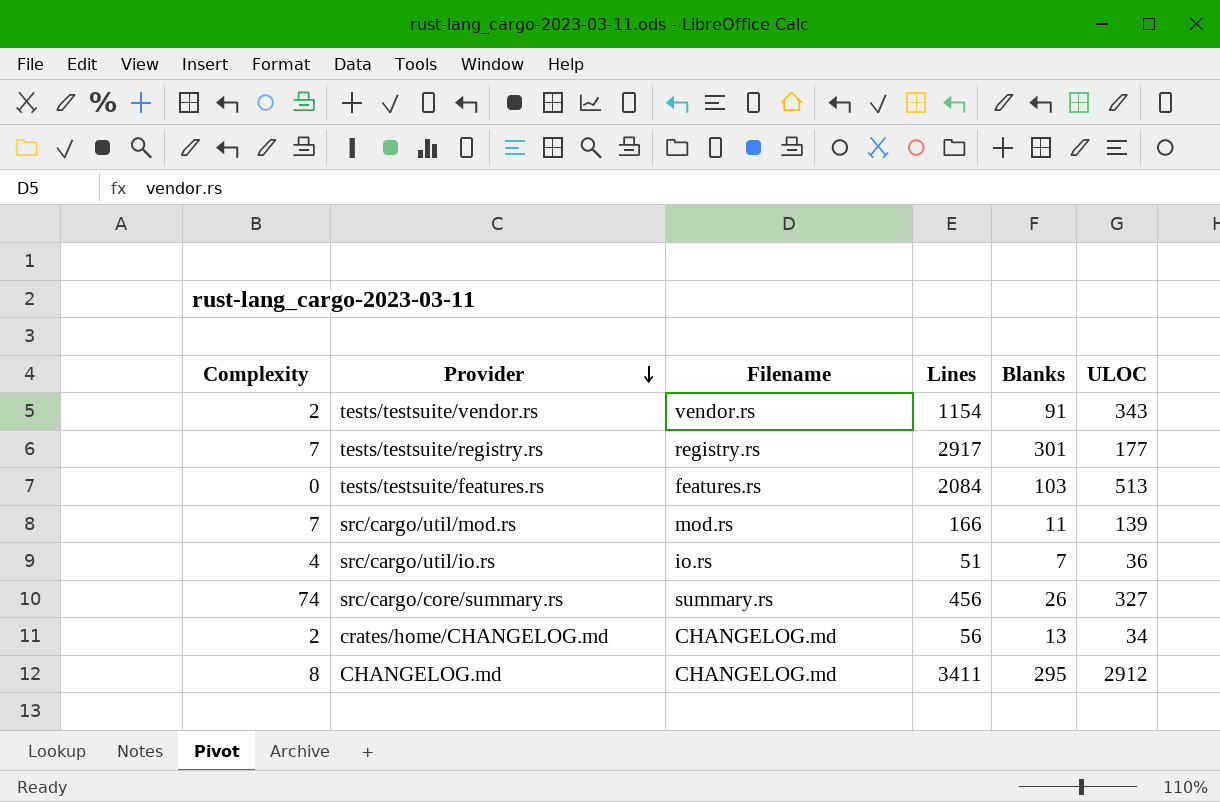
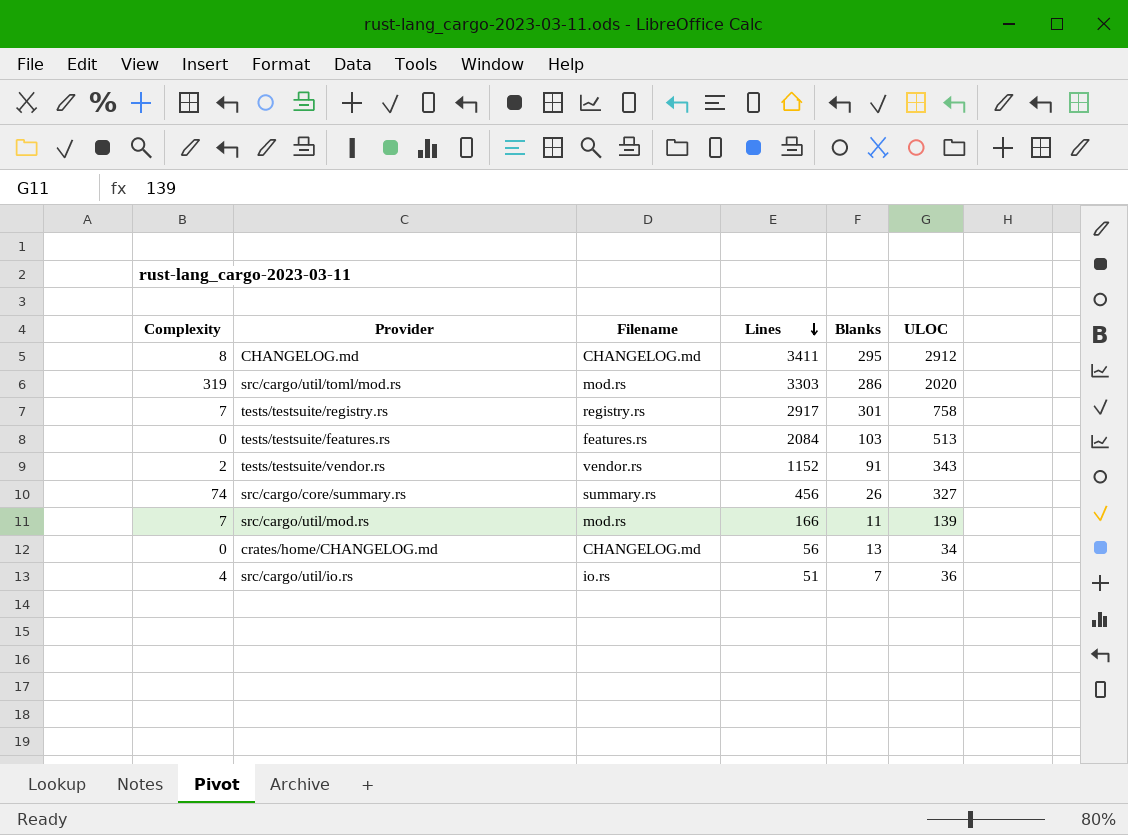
row order: Provider descending -> Lines descending
row src/cargo/util/toml/mod.rs: none -> 319 | mod.rs | 3303 | 286 | 2020
tests/testsuite/registry.rs | ULOC: 177 -> 758
tests/testsuite/vendor.rs | Lines: 1154 -> 1152
crates/home/CHANGELOG.md | Complexity: 2 -> 0

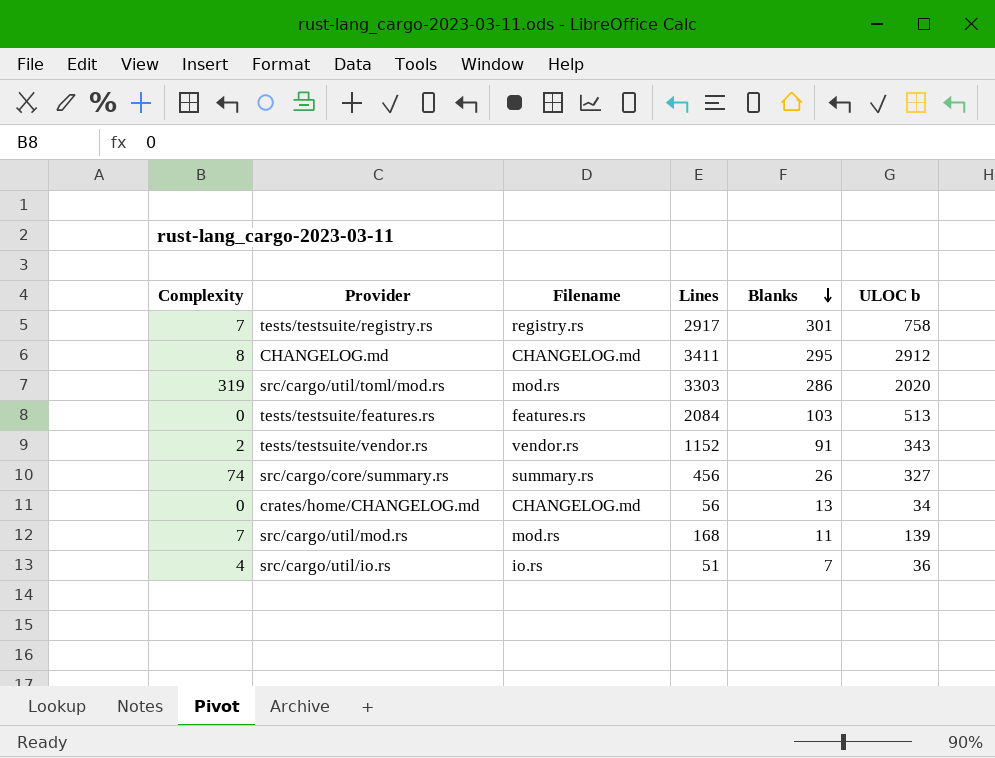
row order: Lines descending -> Blanks descending
column name: ULOC -> ULOC b
src/cargo/util/mod.rs | Lines: 166 -> 168

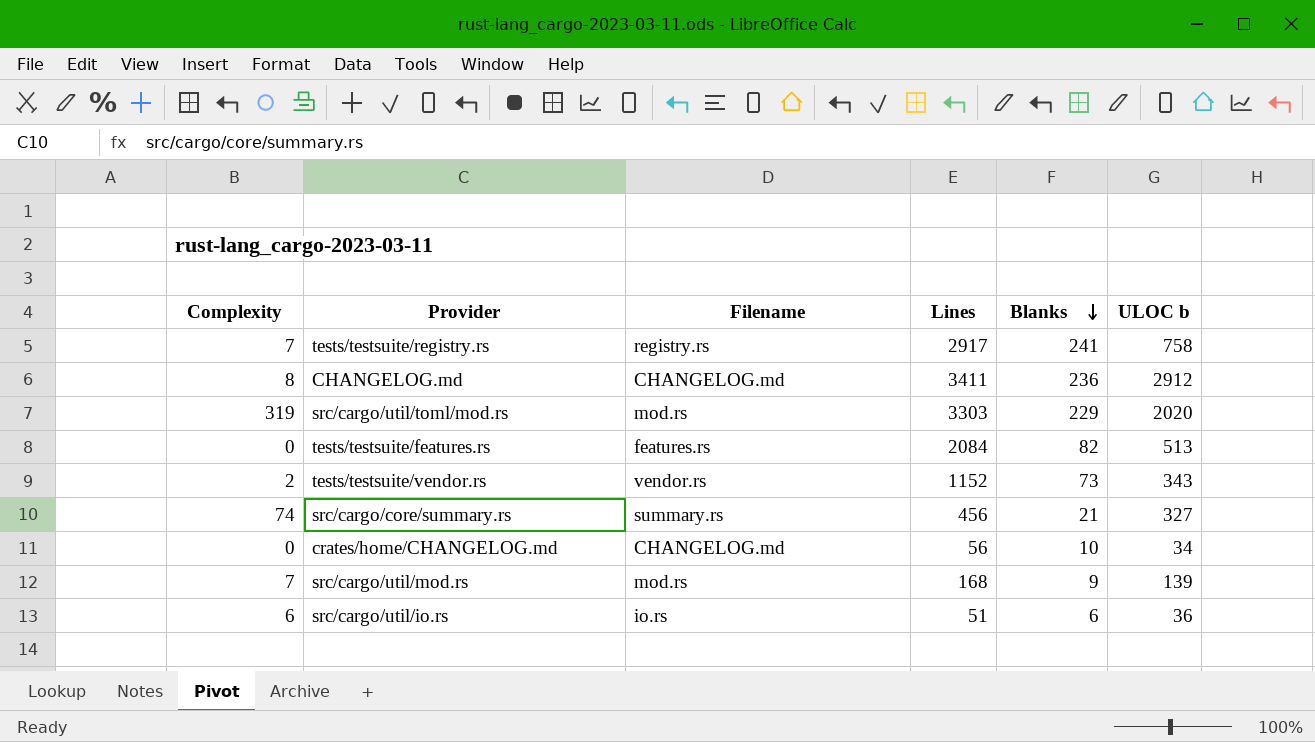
tests/testsuite/registry.rs | Blanks: 301 -> 241
CHANGELOG.md | Blanks: 295 -> 236
src/cargo/util/toml/mod.rs | Blanks: 286 -> 229
tests/testsuite/features.rs | Blanks: 103 -> 82
tests/testsuite/vendor.rs | Blanks: 91 -> 73
src/cargo/core/summary.rs | Blanks: 26 -> 21
crates/home/CHANGELOG.md | Blanks: 13 -> 10
src/cargo/util/mod.rs | Blanks: 11 -> 9
src/cargo/util/io.rs | Complexity: 4 -> 6
src/cargo/util/io.rs | Blanks: 7 -> 6

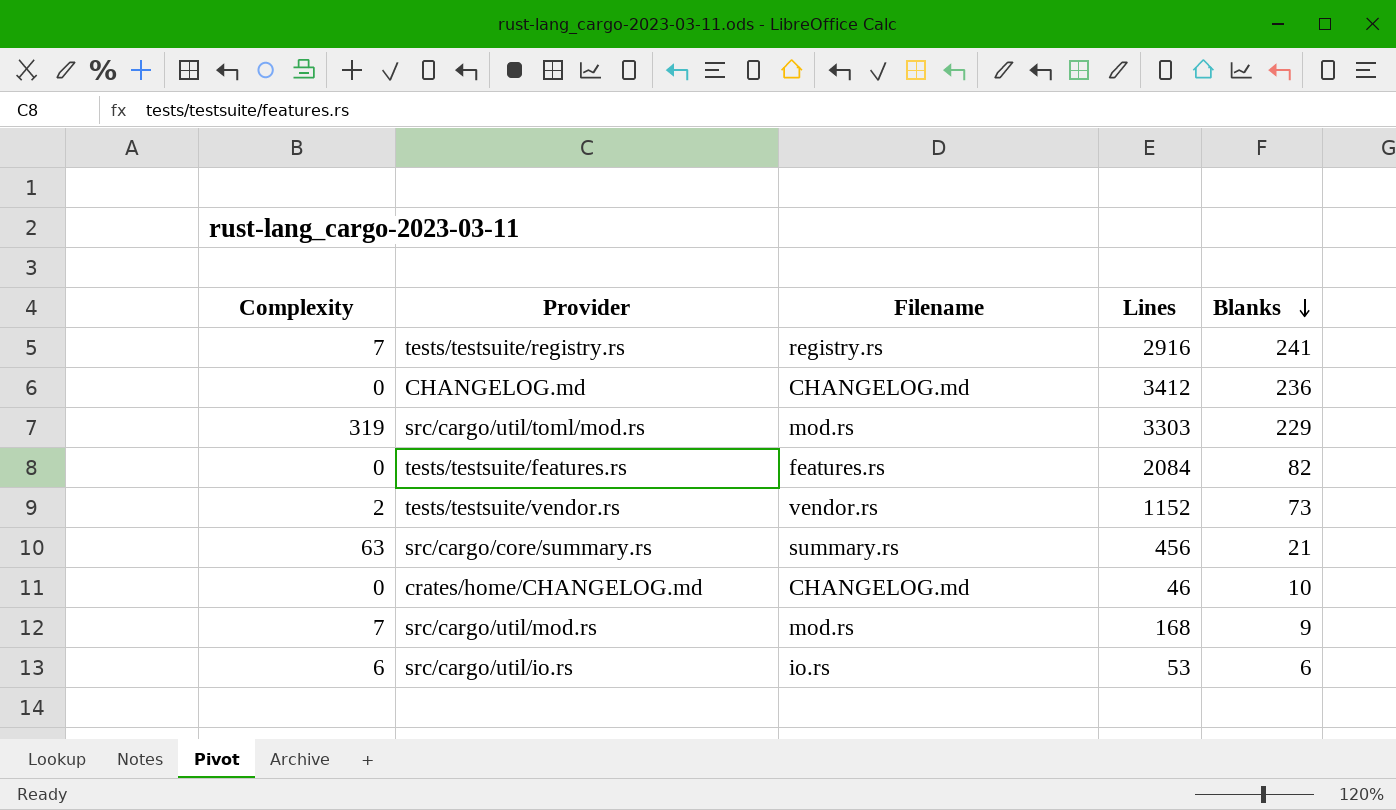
column ULOC b | position: 6 -> none
tests/testsuite/registry.rs | Lines: 2917 -> 2916
CHANGELOG.md | Complexity: 8 -> 0
CHANGELOG.md | Lines: 3411 -> 3412
src/cargo/core/summary.rs | Complexity: 74 -> 63
crates/home/CHANGELOG.md | Lines: 56 -> 46
src/cargo/util/io.rs | Lines: 51 -> 53

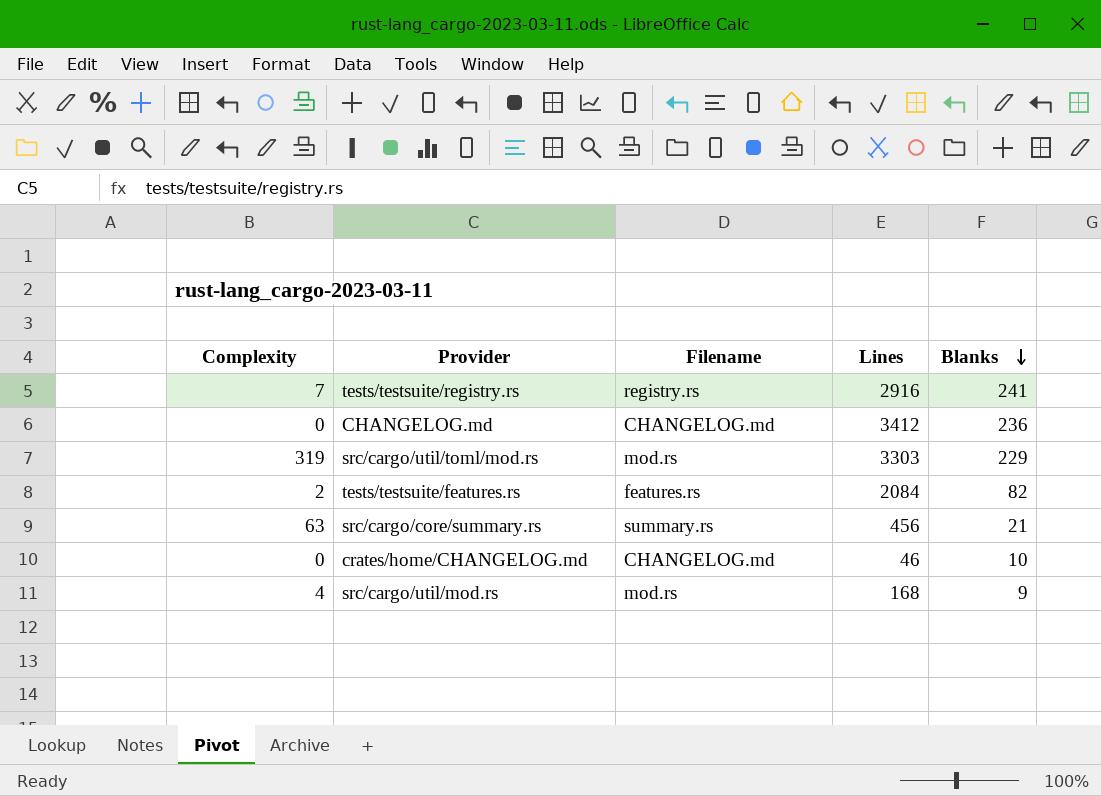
row tests/testsuite/vendor.rs: 2 | vendor.rs | 1152 | 73 -> none
row src/cargo/util/io.rs: 6 | io.rs | 53 | 6 -> none
tests/testsuite/features.rs | Complexity: 0 -> 2
src/cargo/util/mod.rs | Complexity: 7 -> 4

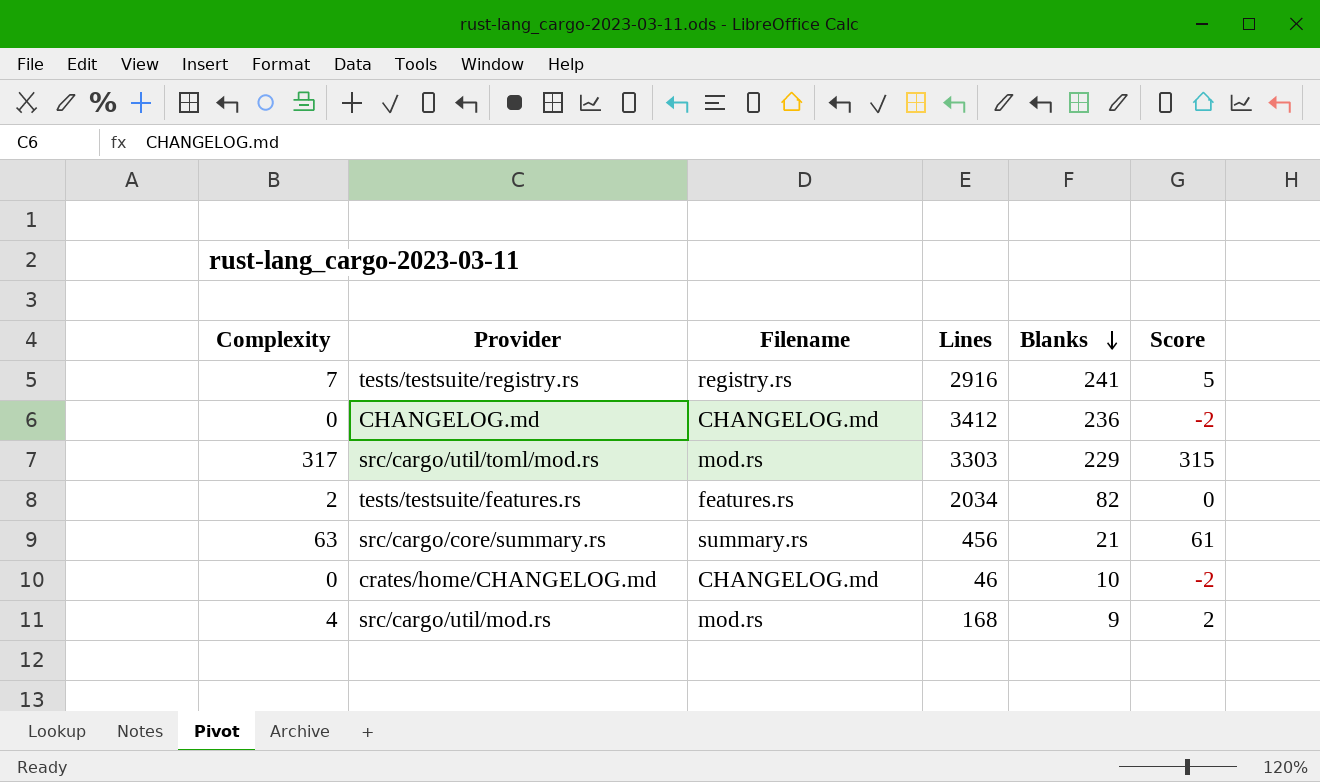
column Score | formula: none -> [Complexity] - 2
src/cargo/util/toml/mod.rs | Complexity: 319 -> 317
tests/testsuite/features.rs | Lines: 2084 -> 2034

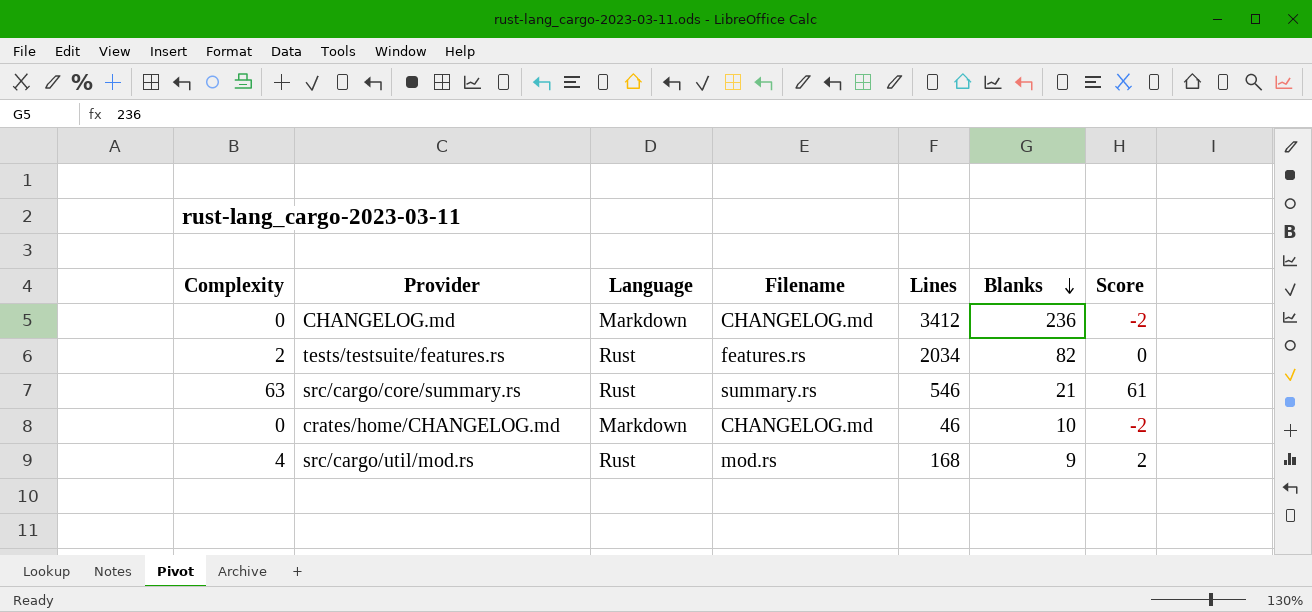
column Language | position: none -> 3
row tests/testsuite/registry.rs: 7 | registry.rs | 2916 | 241 | 5 -> none
row src/cargo/util/toml/mod.rs: 317 | mod.rs | 3303 | 229 | 315 -> none
src/cargo/core/summary.rs | Lines: 456 -> 546

